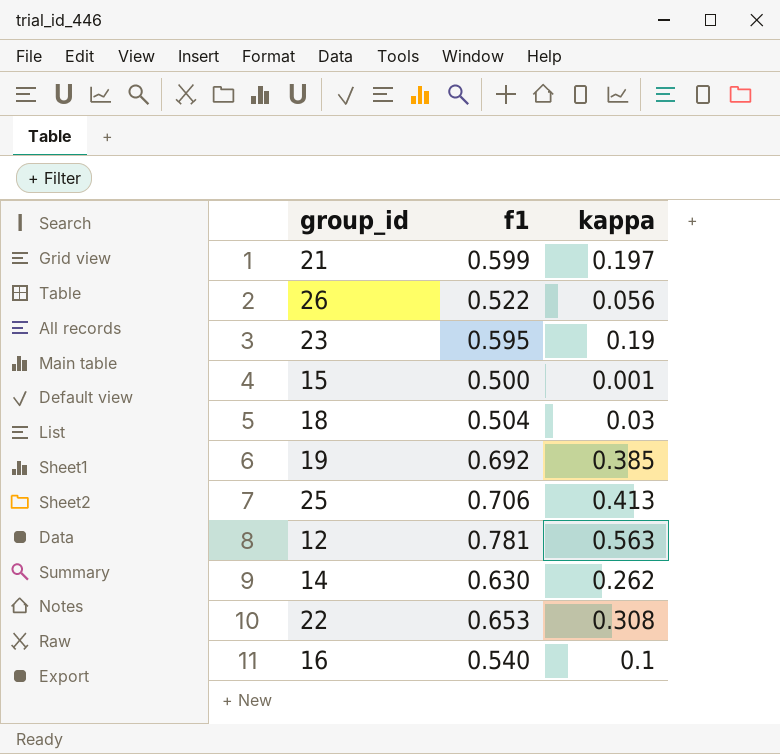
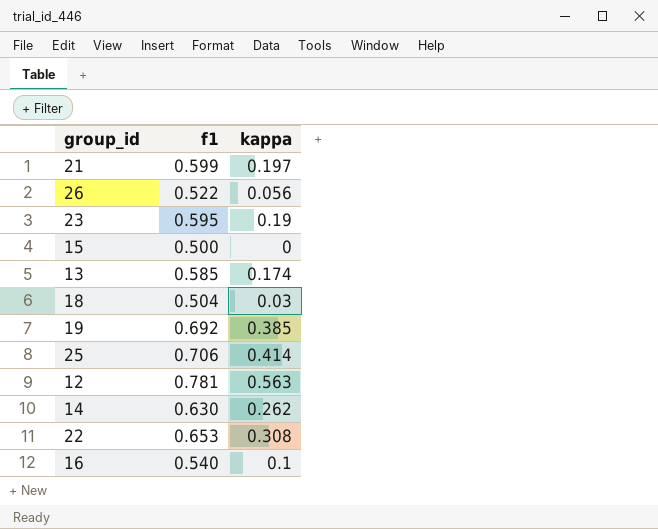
15 | kappa: 0.001 -> 0
row 13: none -> 0.585 | 0.174
25 | kappa: 0.413 -> 0.414

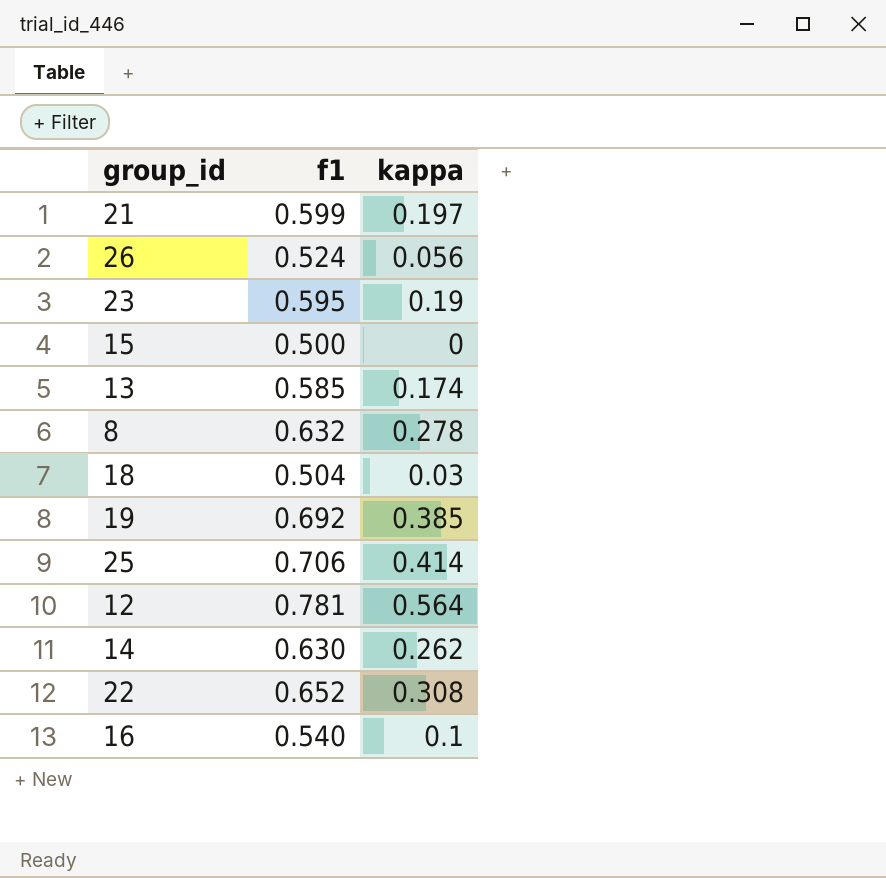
26 | f1: 0.522 -> 0.524
row 8: none -> 0.632 | 0.278
12 | kappa: 0.563 -> 0.564
22 | f1: 0.653 -> 0.652

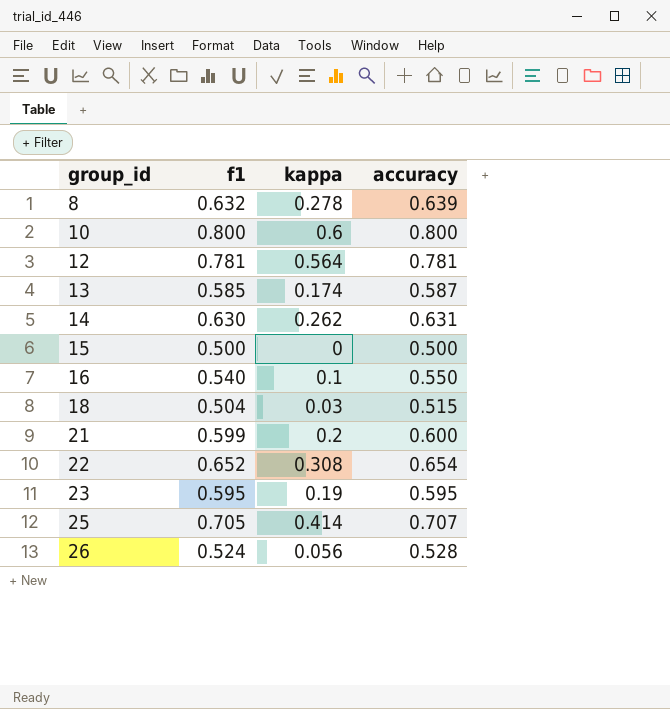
row order: none -> group_id ascending
column accuracy | position: none -> 4
row 19: 0.692 | 0.385 -> none
row 10: none -> 0.800 | 0.6 | 0.800
21 | kappa: 0.197 -> 0.2
25 | f1: 0.706 -> 0.705

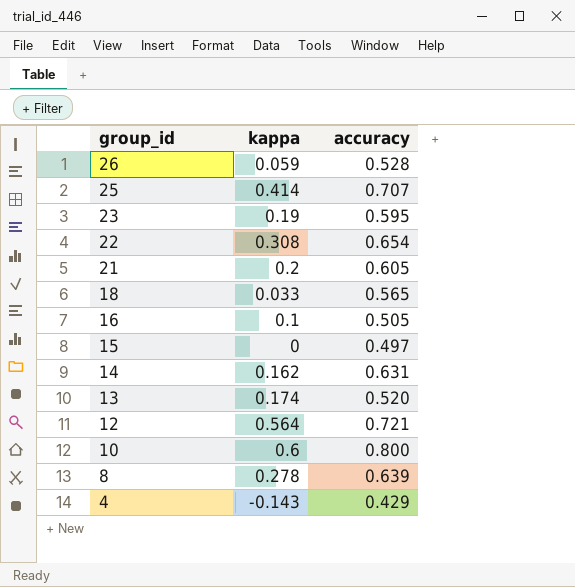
row order: group_id ascending -> group_id descending
column f1 | position: 2 -> none
26 | kappa: 0.056 -> 0.059
21 | accuracy: 0.600 -> 0.605
18 | kappa: 0.03 -> 0.033
18 | accuracy: 0.515 -> 0.565
16 | accuracy: 0.550 -> 0.505
15 | accuracy: 0.500 -> 0.497
14 | kappa: 0.262 -> 0.162
13 | accuracy: 0.587 -> 0.520
12 | accuracy: 0.781 -> 0.721
row 4: none -> -0.143 | 0.429

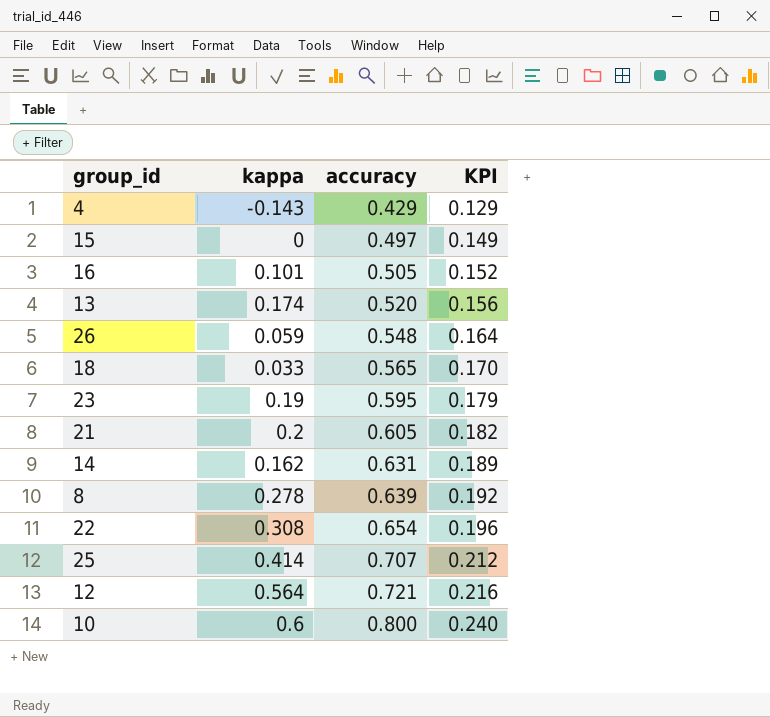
row order: group_id descending -> accuracy ascending
column KPI | formula: none -> [accuracy] * 0.3
16 | kappa: 0.1 -> 0.101
26 | accuracy: 0.528 -> 0.548

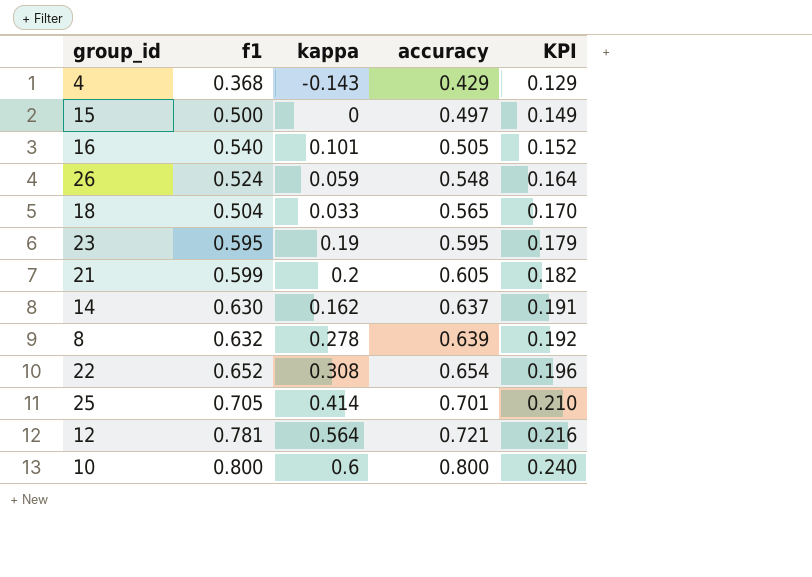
column f1 | position: none -> 2
row 13: 0.174 | 0.520 | 0.156 -> none
14 | accuracy: 0.631 -> 0.637
14 | KPI: 0.189 -> 0.191
25 | accuracy: 0.707 -> 0.701
25 | KPI: 0.212 -> 0.210

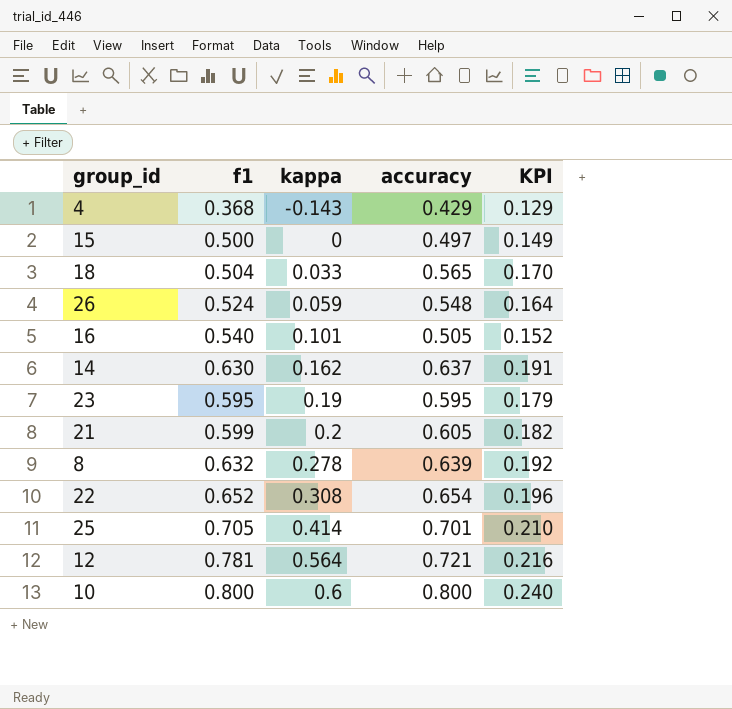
row order: accuracy ascending -> kappa ascending

